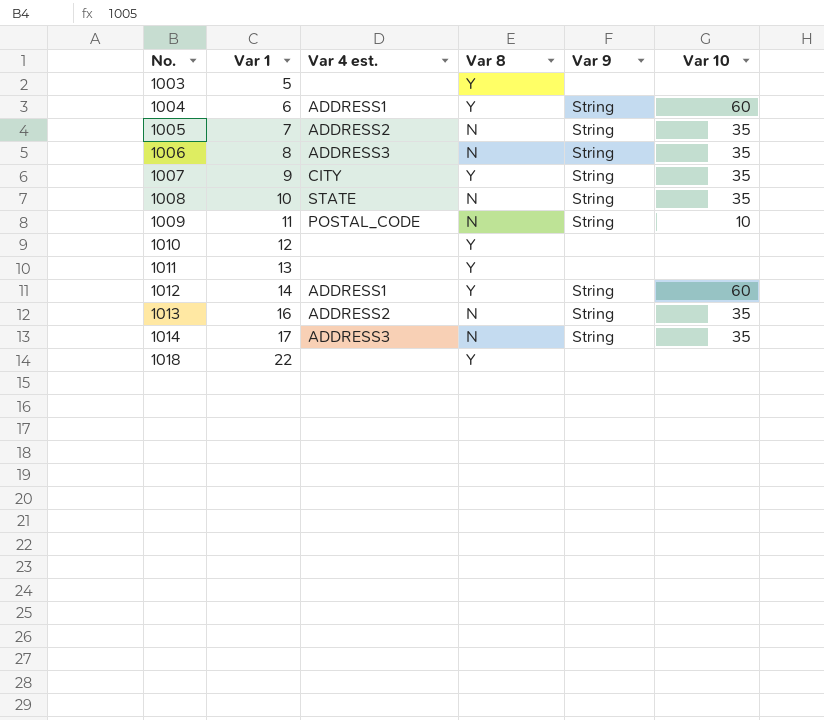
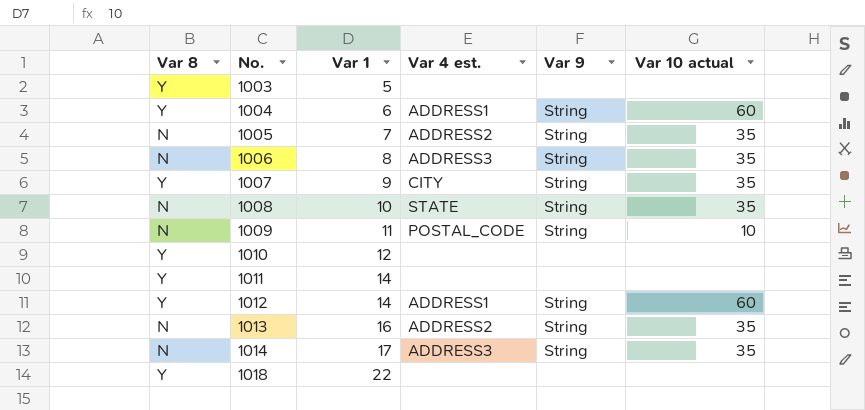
column Var 8 | position: 4 -> 1
column name: Var 10 -> Var 10 actual
1011 | Var 1: 13 -> 14

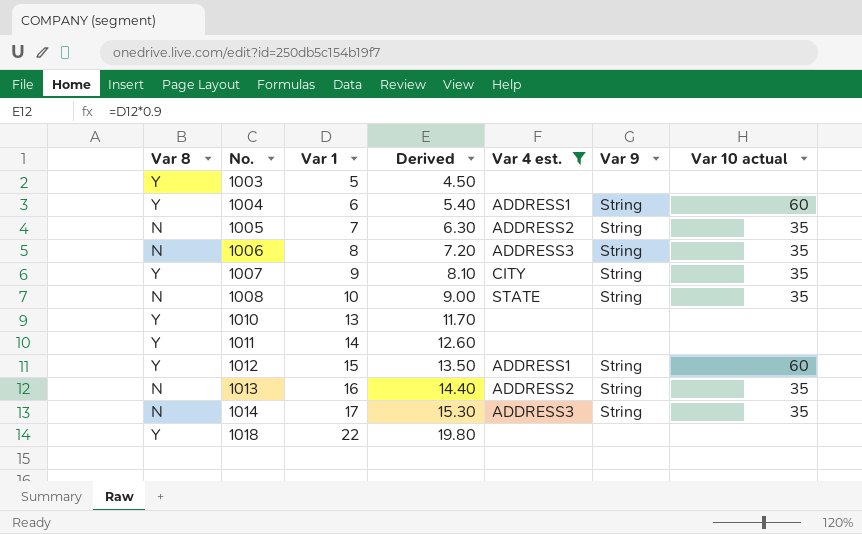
filter: none -> Var 4 est. != POSTAL_CODE
column Derived | formula: none -> [Var 1] * 0.9
1010 | Var 1: 12 -> 13
1012 | Var 1: 14 -> 15

